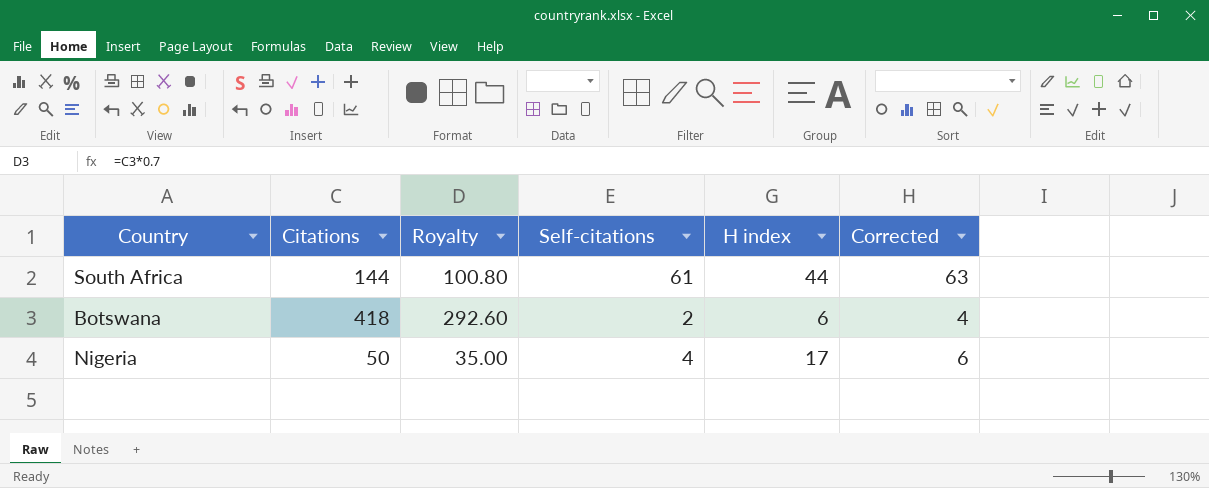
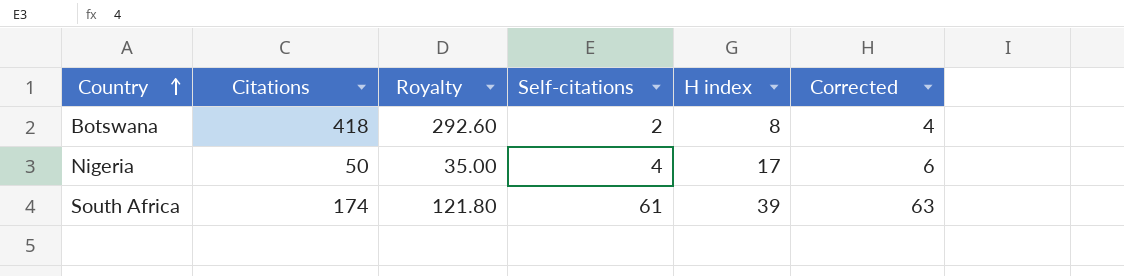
row order: none -> Country ascending
Botswana | H index: 6 -> 8
South Africa | Citations: 144 -> 174
South Africa | Royalty: 100.80 -> 121.80
South Africa | H index: 44 -> 39

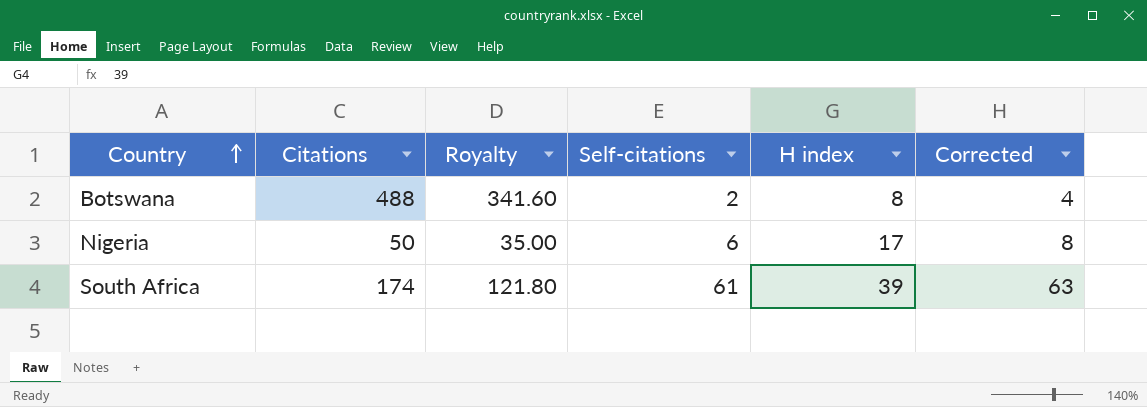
Botswana | Citations: 418 -> 488
Botswana | Royalty: 292.60 -> 341.60
Nigeria | Self-citations: 4 -> 6
Nigeria | Corrected: 6 -> 8

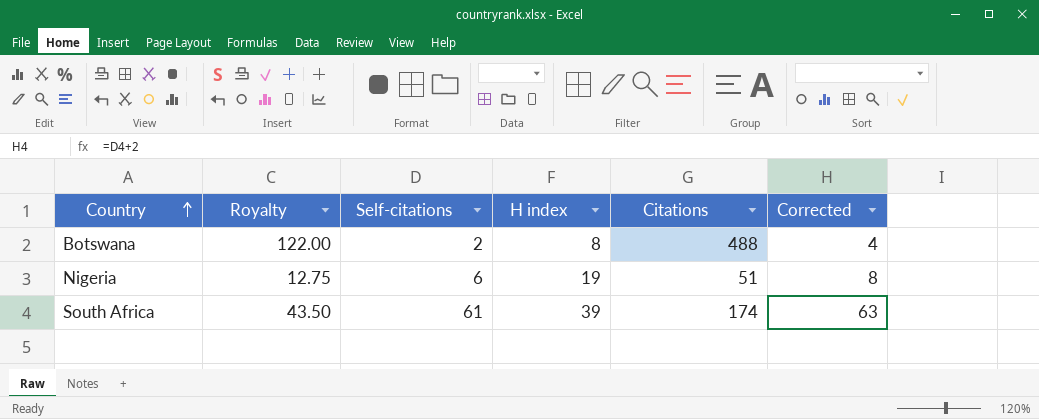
column Royalty | formula: [Citations] * 0.7 -> [Citations] * 0.25
column Citations | position: 2 -> 5
Nigeria | H index: 17 -> 19
Nigeria | Citations: 50 -> 51

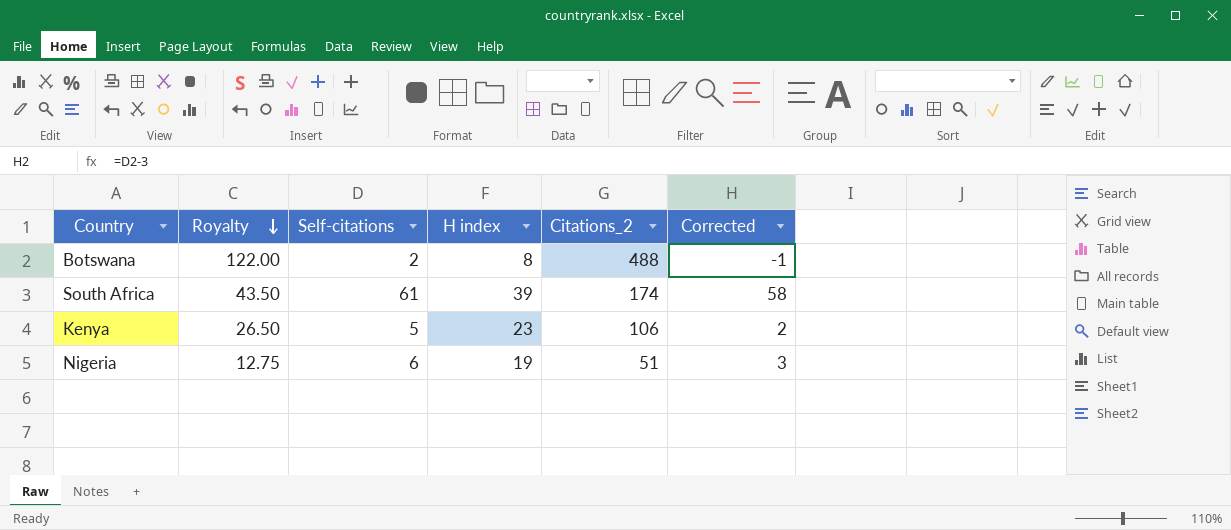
row order: Country ascending -> Royalty descending
column name: Citations -> Citations_2
column Corrected | formula: [Self-citations] + 2 -> [Self-citations] - 3
row Kenya: none -> 26.50 | 5 | 23 | 106 | 2

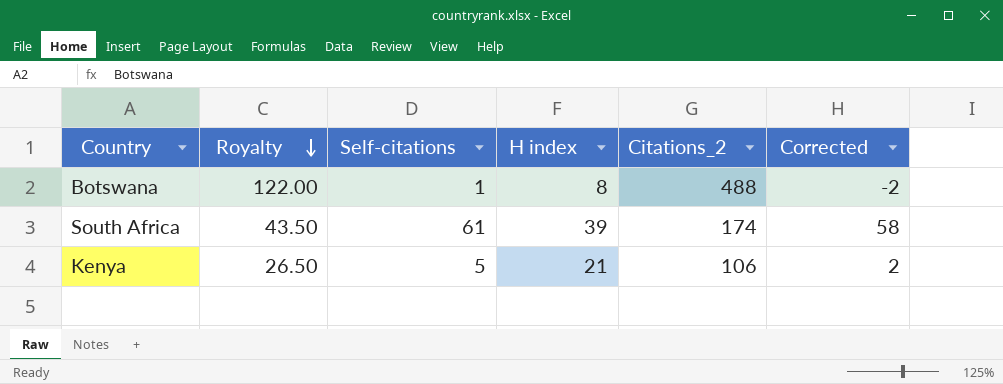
row Nigeria: 12.75 | 6 | 19 | 51 | 3 -> none
Botswana | Self-citations: 2 -> 1
Botswana | Corrected: -1 -> -2
Kenya | H index: 23 -> 21

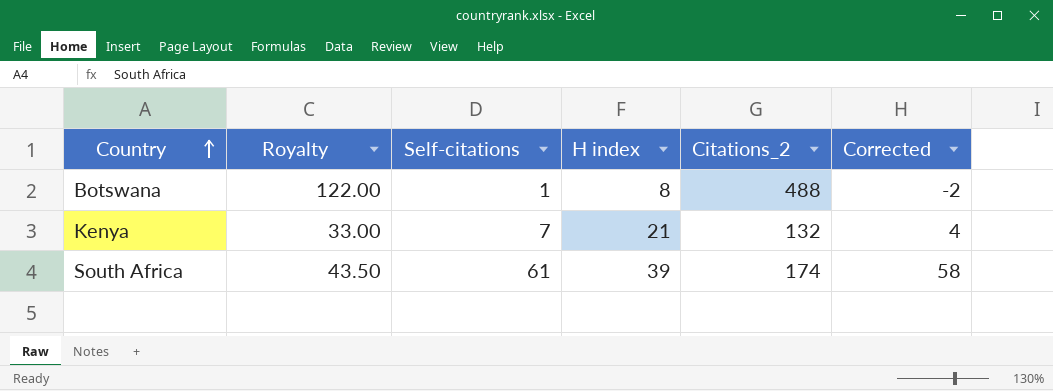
row order: Royalty descending -> Country ascending
Kenya | Royalty: 26.50 -> 33.00
Kenya | Self-citations: 5 -> 7
Kenya | Citations_2: 106 -> 132
Kenya | Corrected: 2 -> 4

